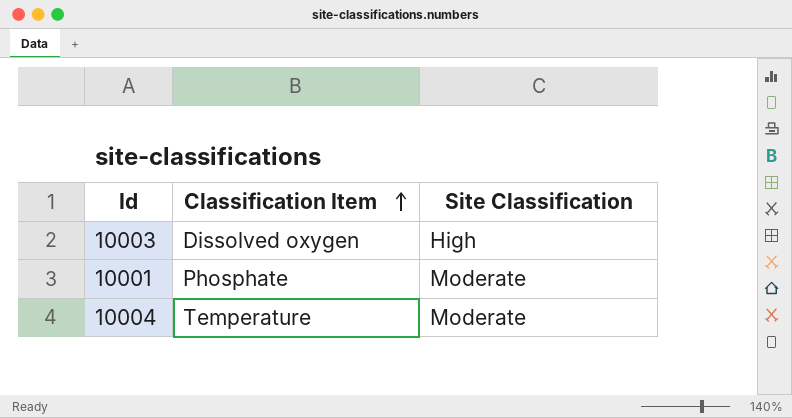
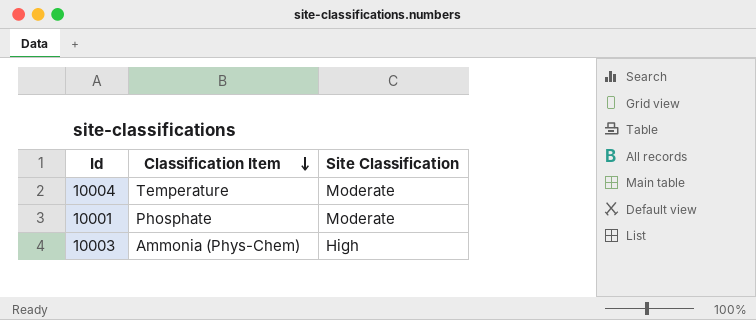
row order: Classification Item ascending -> Classification Item descending
10003 | Classification Item: Dissolved oxygen -> Ammonia (Phys-Chem)

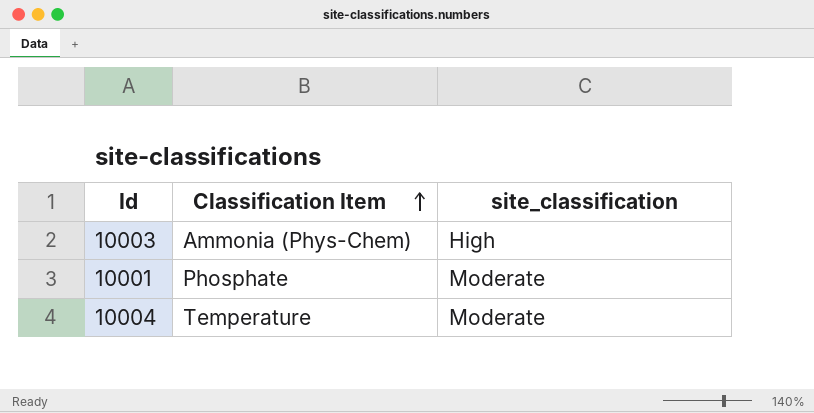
row order: Classification Item descending -> Classification Item ascending
column name: Site Classification -> site_classification

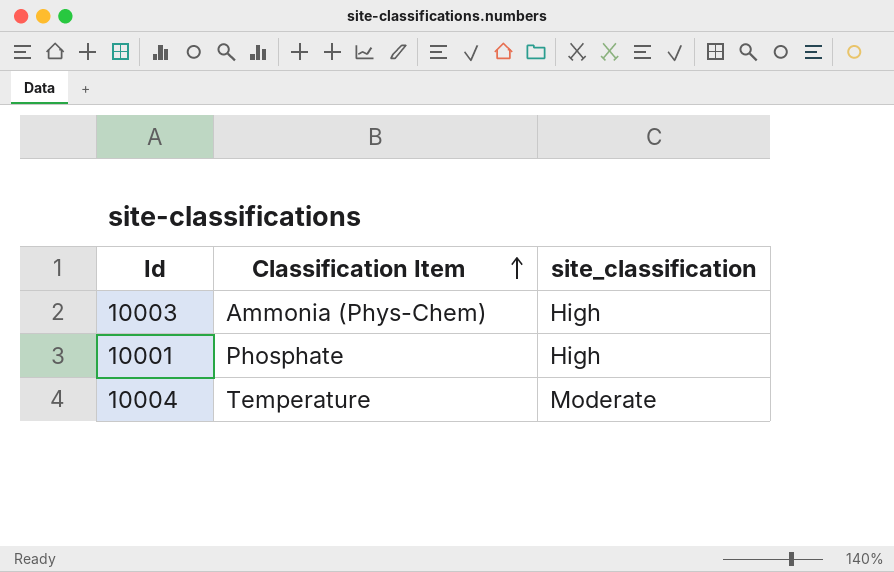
10001 | site_classification: Moderate -> High

